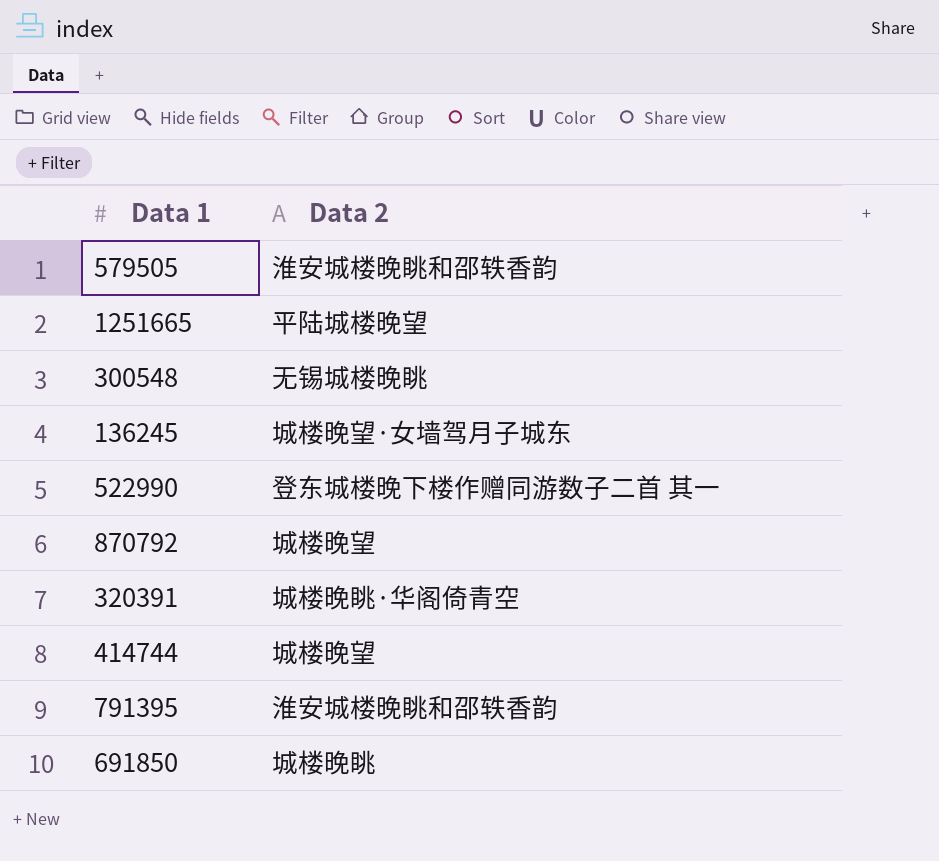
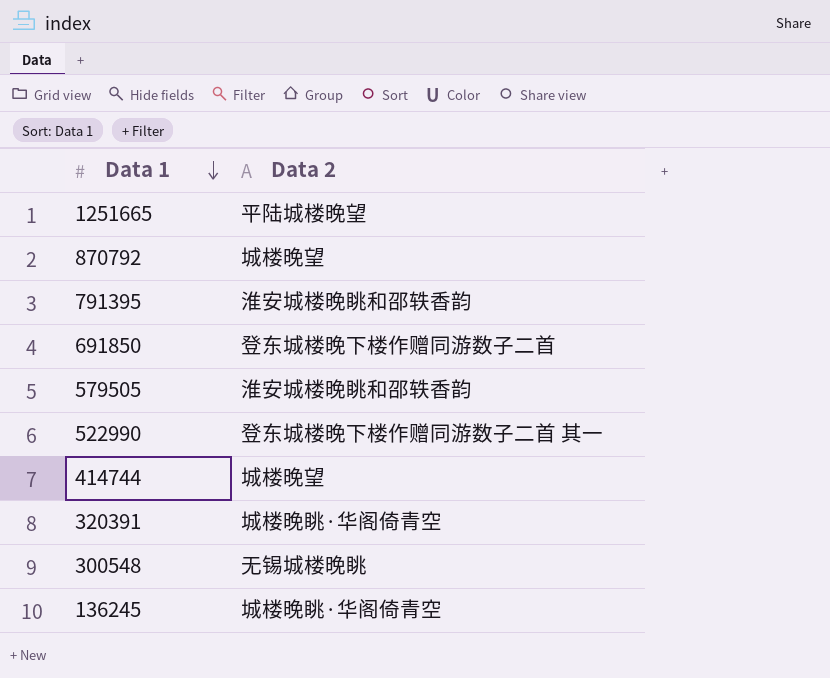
row order: none -> Data 1 descending
691850 | Data 2: 城楼晚眺 -> 登东城楼晚下楼作赠同游数子二首
136245 | Data 2: 城楼晚望·女墙驾月子城东 -> 城楼晚眺·华阁倚青空

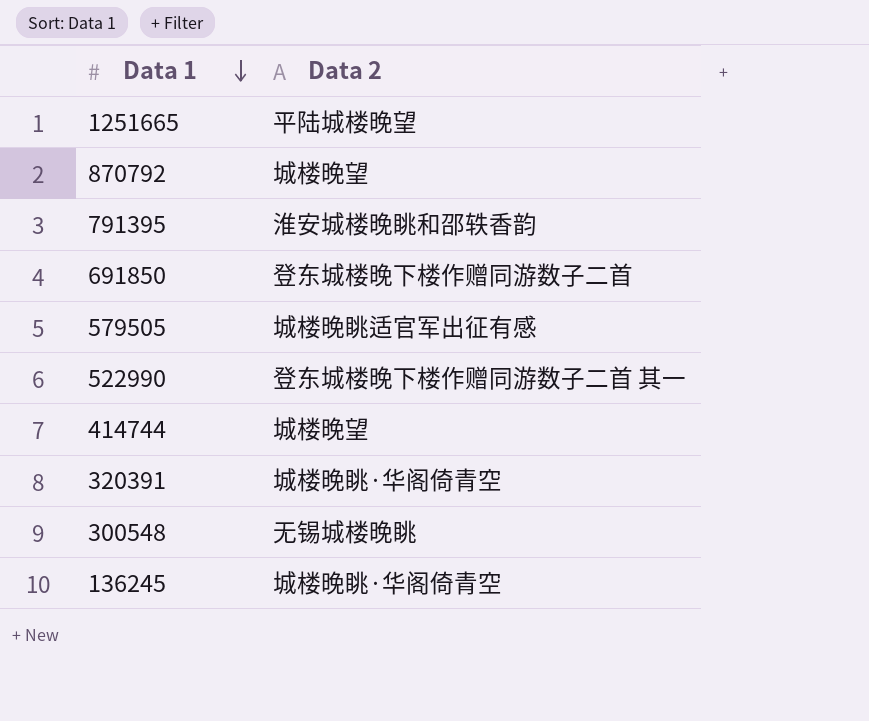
579505 | Data 2: 淮安城楼晚眺和邵轶香韵 -> 城楼晚眺适官军出征有感

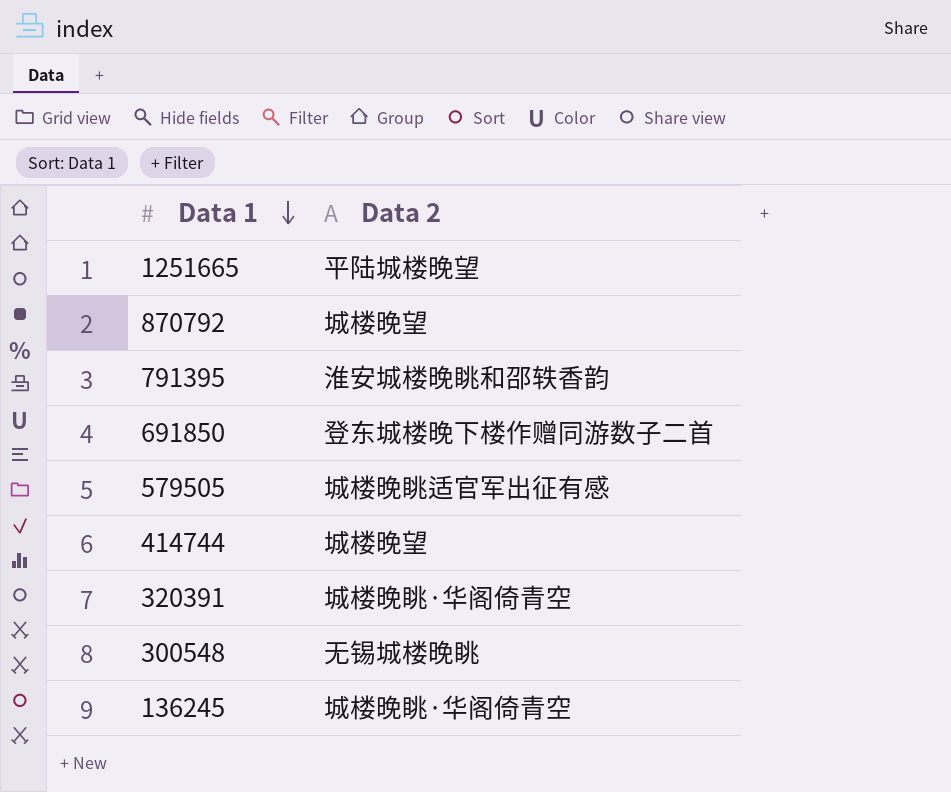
row 522990: 登东城楼晚下楼作赠同游数子二首 其一 -> none

